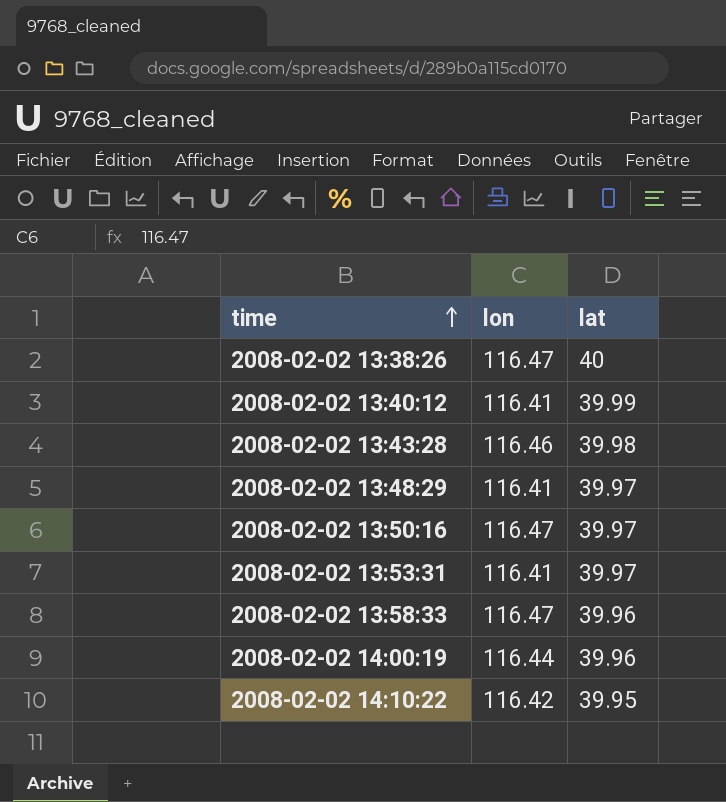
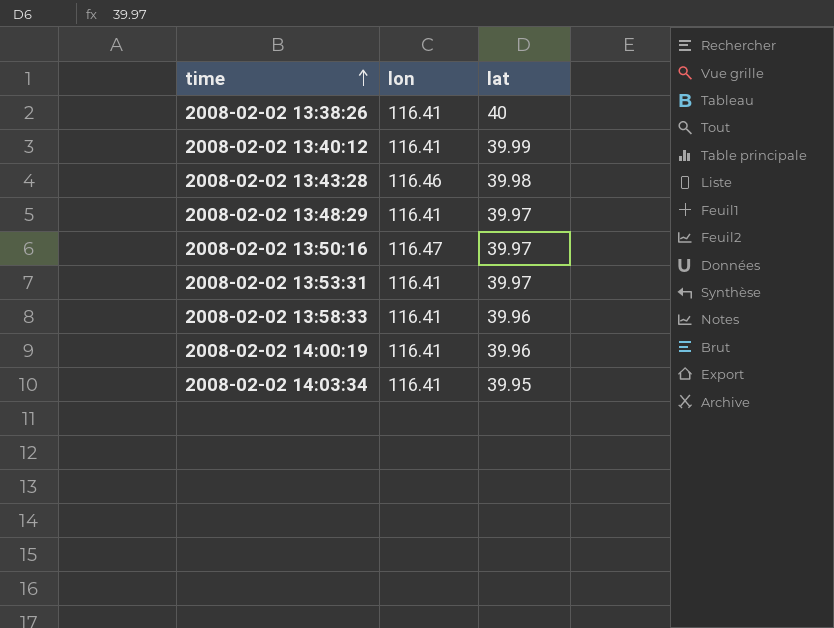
row 2008-02-02 14:10:22: 116.42 | 39.95 -> none
2008-02-02 13:38:26 | lon: 116.47 -> 116.41
2008-02-02 13:58:33 | lon: 116.47 -> 116.41
2008-02-02 14:00:19 | lon: 116.44 -> 116.41
row 2008-02-02 14:03:34: none -> 116.41 | 39.95

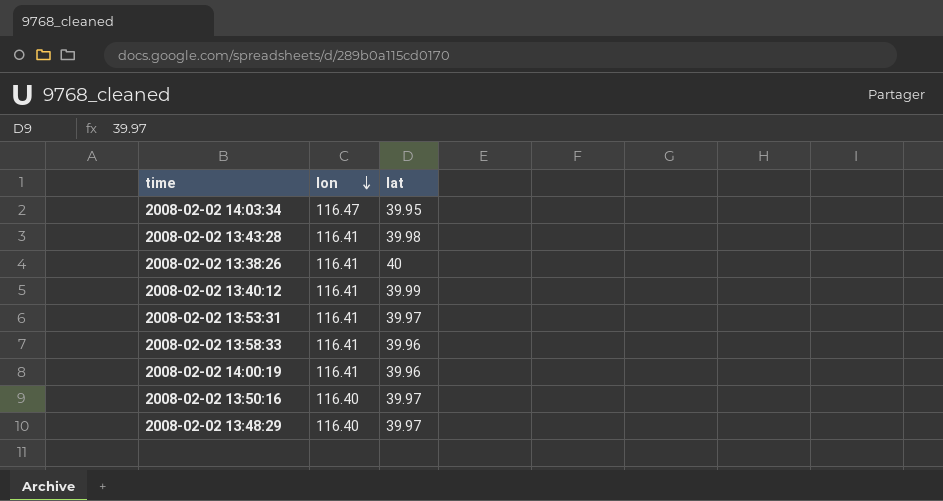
row order: time ascending -> lon descending
2008-02-02 14:03:34 | lon: 116.41 -> 116.47
2008-02-02 13:43:28 | lon: 116.46 -> 116.41
2008-02-02 13:50:16 | lon: 116.47 -> 116.40
2008-02-02 13:48:29 | lon: 116.41 -> 116.40

